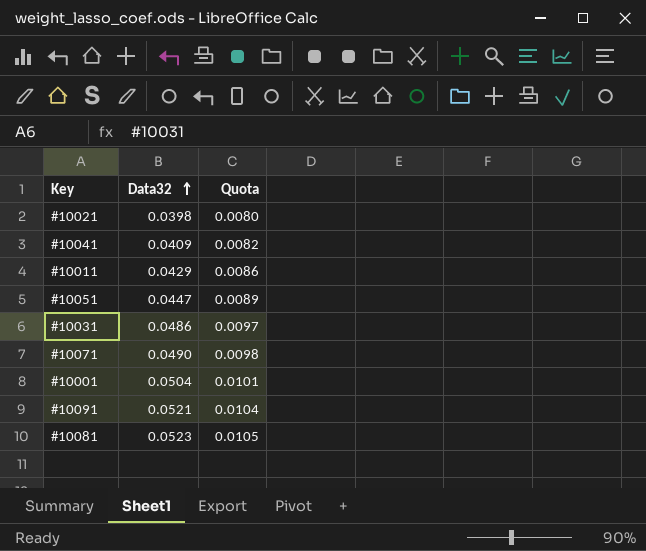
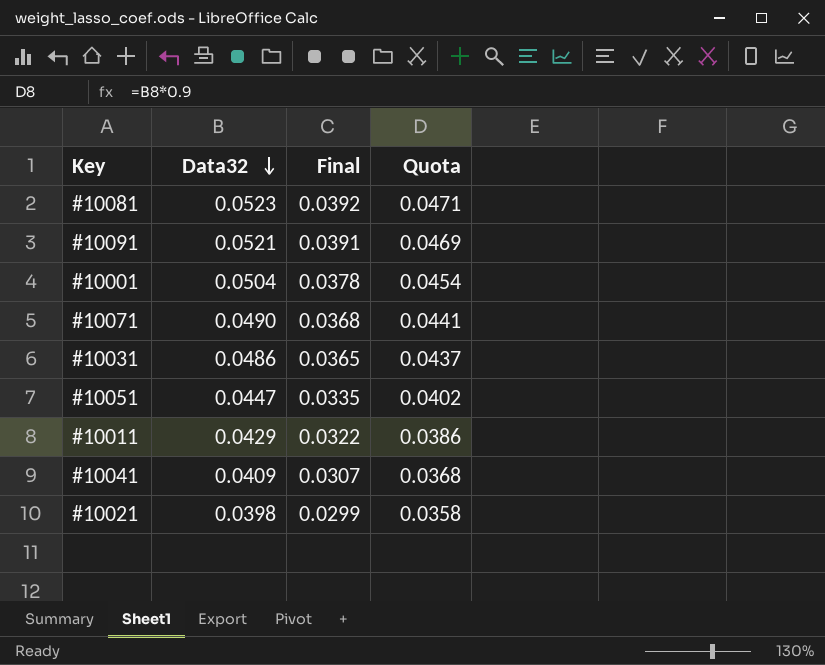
row order: Data32 ascending -> Data32 descending
column Final | formula: none -> [Data32] * 0.75
column Quota | formula: [Data32] * 0.2 -> [Data32] * 0.9

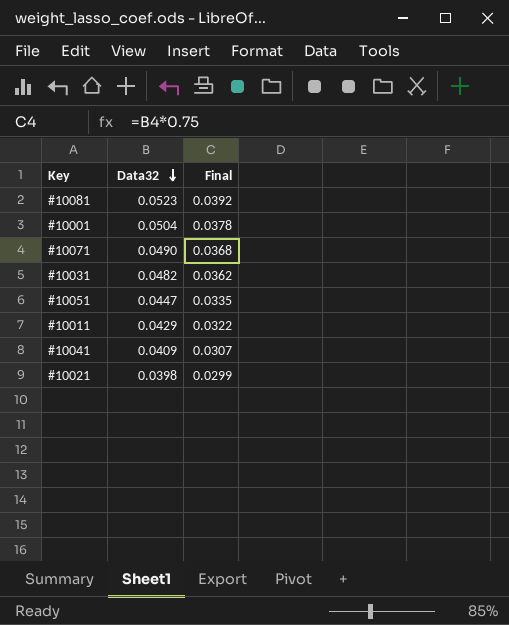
column Quota | formula: [Data32] * 0.9 -> none
row #10091: 0.0521 | 0.0391 | 0.0469 -> none
#10031 | Data32: 0.0486 -> 0.0482
#10031 | Final: 0.0365 -> 0.0362

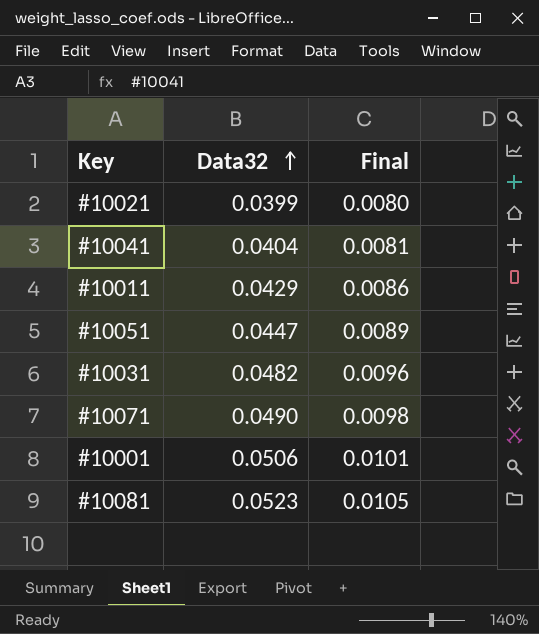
row order: Data32 descending -> Data32 ascending
column Final | formula: [Data32] * 0.75 -> [Data32] * 0.2
#10021 | Data32: 0.0398 -> 0.0399
#10041 | Data32: 0.0409 -> 0.0404
#10001 | Data32: 0.0504 -> 0.0506

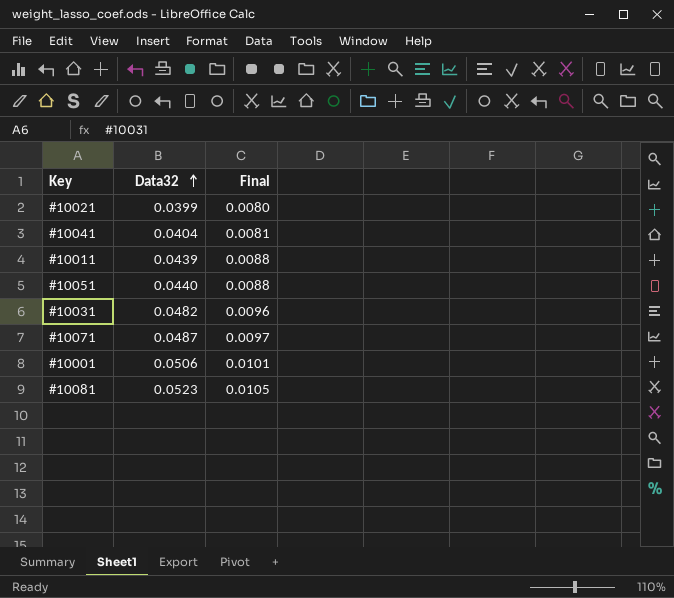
#10011 | Data32: 0.0429 -> 0.0439
#10011 | Final: 0.0086 -> 0.0088
#10051 | Data32: 0.0447 -> 0.0440
#10051 | Final: 0.0089 -> 0.0088
#10071 | Data32: 0.0490 -> 0.0487
#10071 | Final: 0.0098 -> 0.0097

